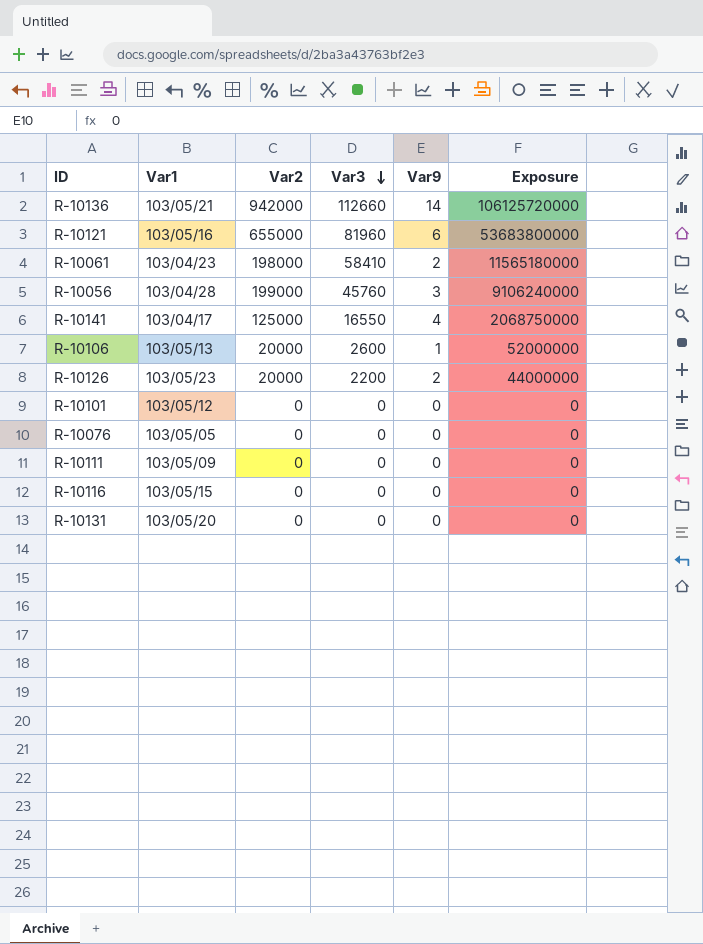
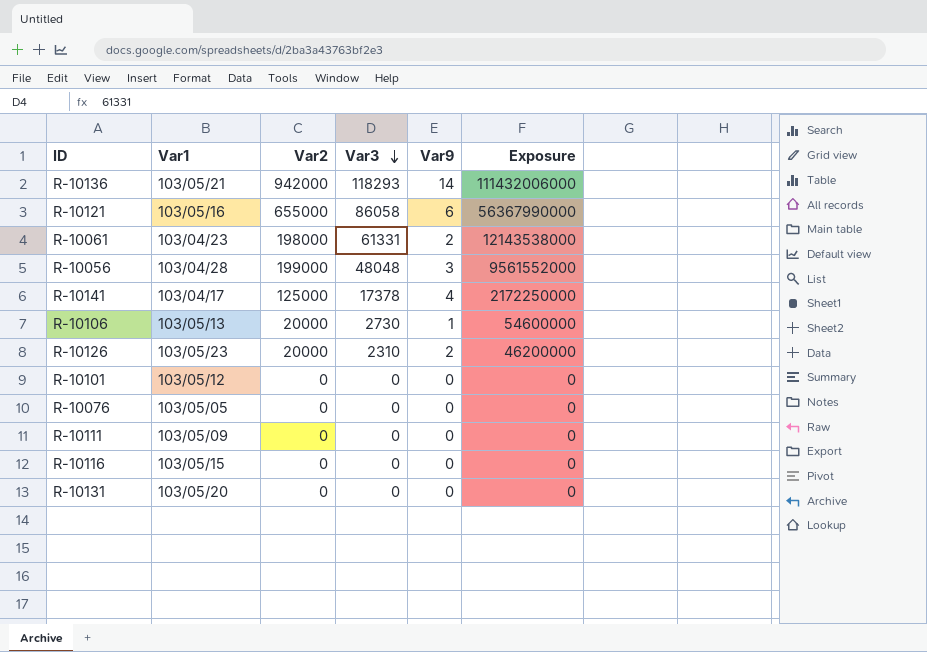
R-10136 | Var3: 112660 -> 118293
R-10136 | Exposure: 106125720000 -> 111432006000
R-10121 | Var3: 81960 -> 86058
R-10121 | Exposure: 53683800000 -> 56367990000
R-10061 | Var3: 58410 -> 61331
R-10061 | Exposure: 11565180000 -> 12143538000
R-10056 | Var3: 45760 -> 48048
R-10056 | Exposure: 9106240000 -> 9561552000
R-10141 | Var3: 16550 -> 17378
R-10141 | Exposure: 2068750000 -> 2172250000
R-10106 | Var3: 2600 -> 2730
R-10106 | Exposure: 52000000 -> 54600000
R-10126 | Var3: 2200 -> 2310
R-10126 | Exposure: 44000000 -> 46200000

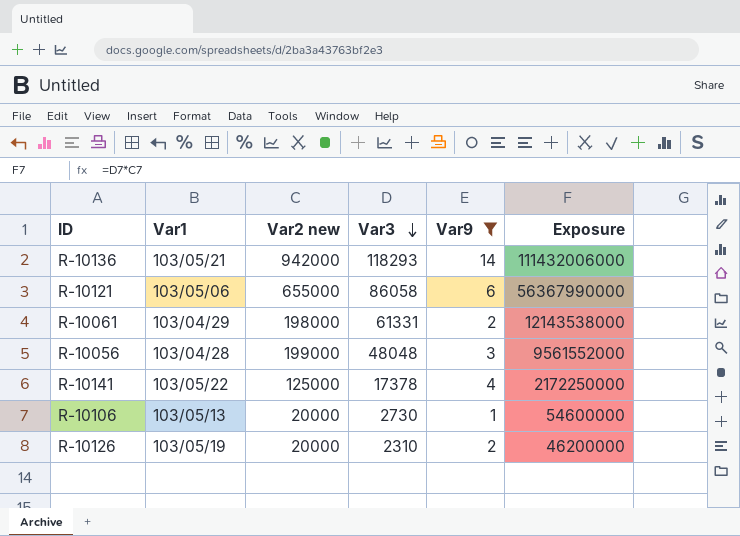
filter: none -> Var9 != 0
column name: Var2 -> Var2 new
R-10121 | Var1: 103/05/16 -> 103/05/06
R-10061 | Var1: 103/04/23 -> 103/04/29
R-10141 | Var1: 103/04/17 -> 103/05/22
R-10126 | Var1: 103/05/23 -> 103/05/19

